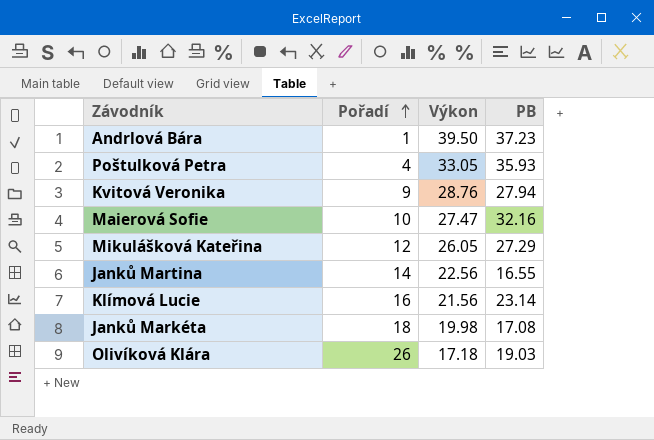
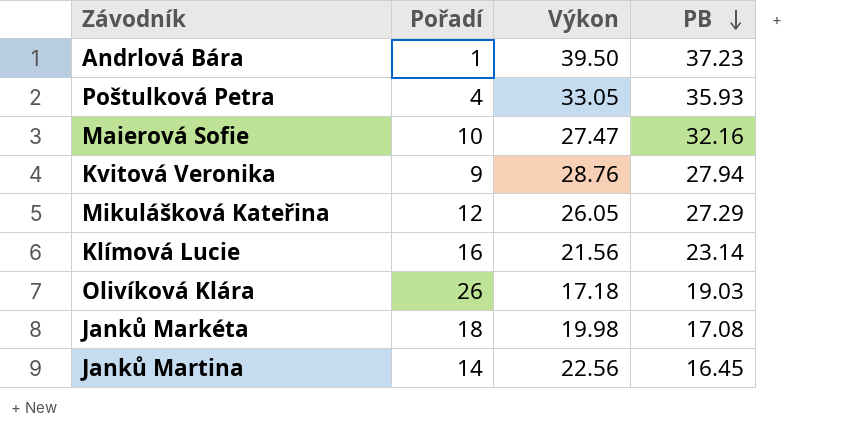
row order: Pořadí ascending -> PB descending
Janků Martina | PB: 16.55 -> 16.45

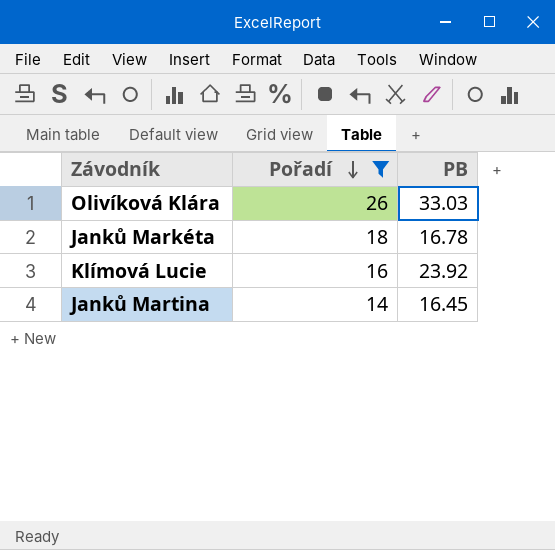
filter: none -> Pořadí >= 14
row order: PB descending -> Pořadí descending
column Výkon | position: 3 -> none
Olivíková Klára | PB: 19.03 -> 33.03
Janků Markéta | PB: 17.08 -> 16.78
Klímová Lucie | PB: 23.14 -> 23.92

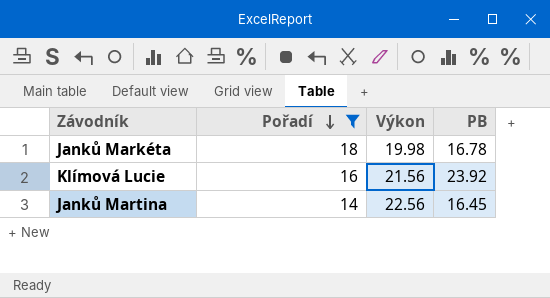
column Výkon | position: none -> 3
row Olivíková Klára: 26 | 33.03 -> none

